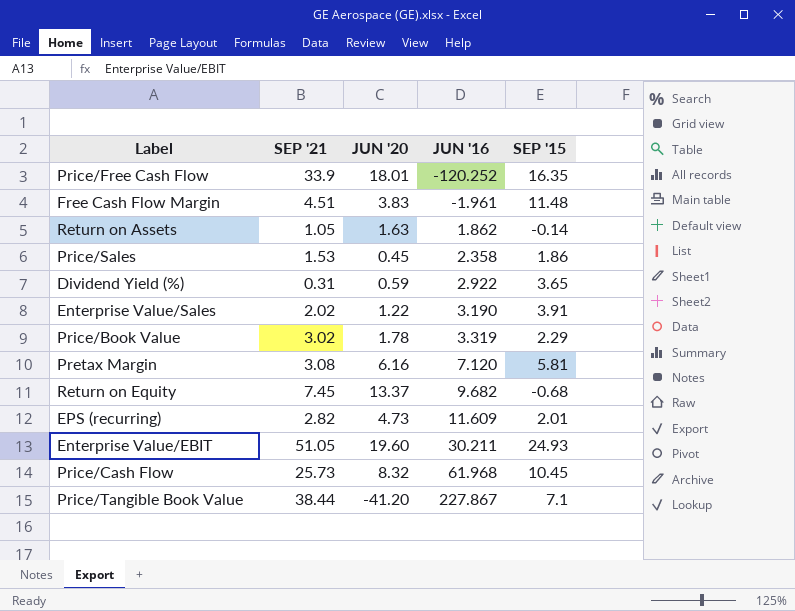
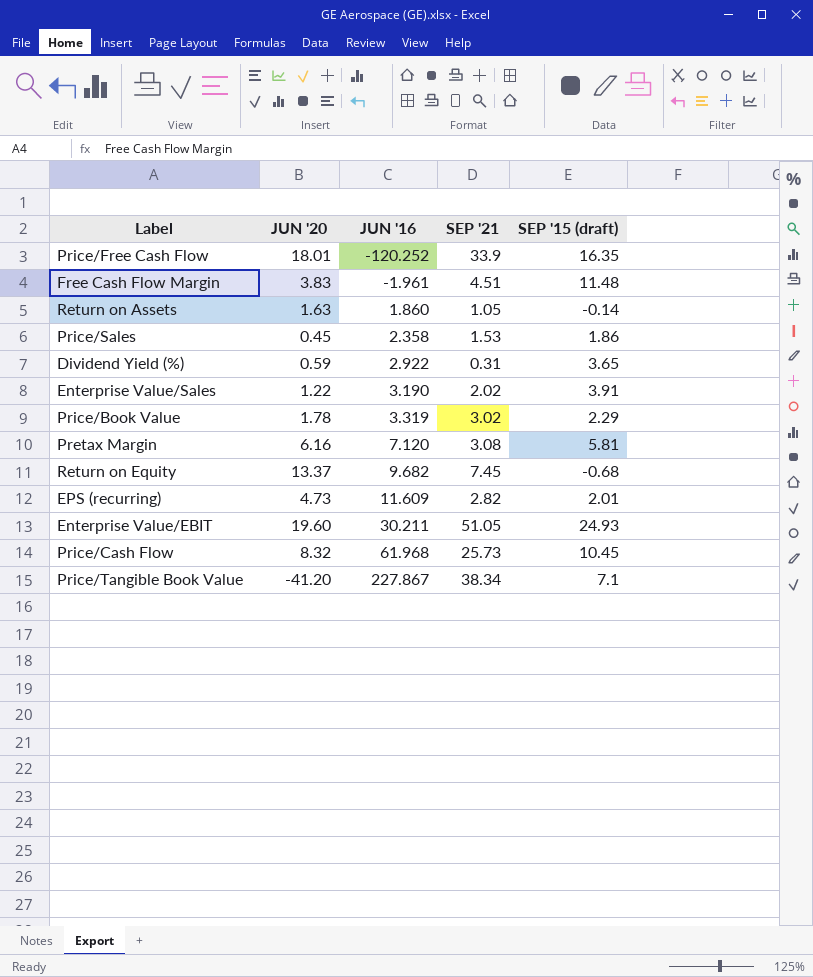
column SEP '21 | position: 2 -> 4
column name: SEP '15 -> SEP '15 (draft)
Return on Assets | JUN '16: 1.862 -> 1.860
Price/Tangible Book Value | SEP '21: 38.44 -> 38.34

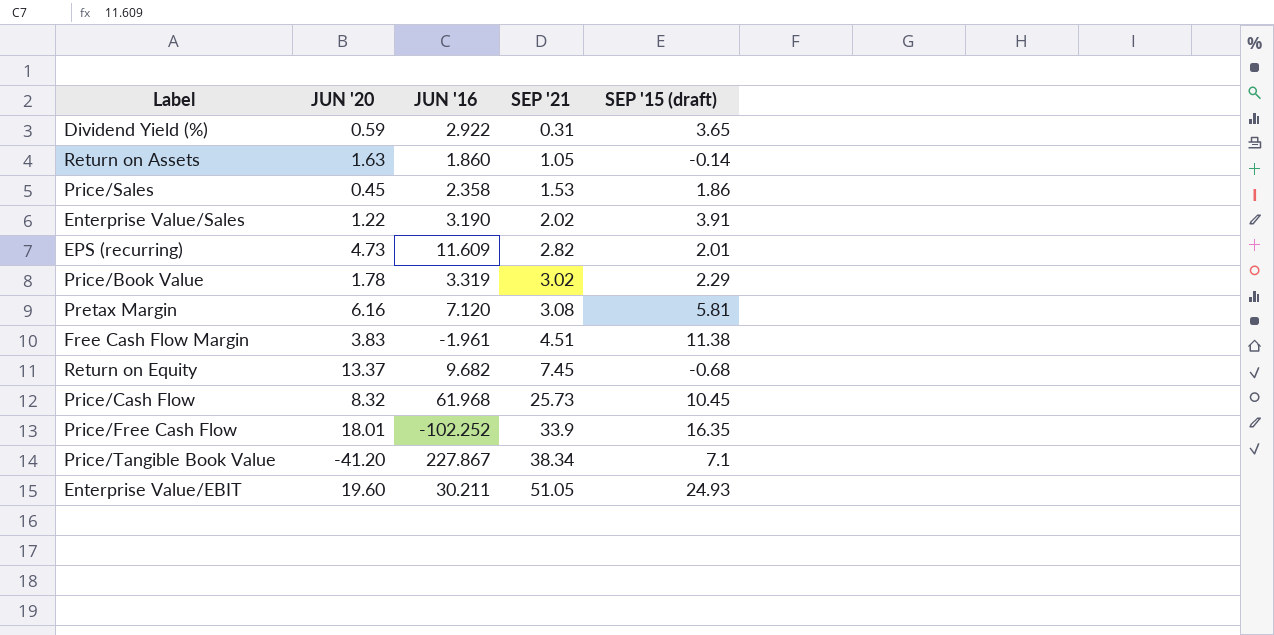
row order: JUN '16 ascending -> SEP '21 ascending
Free Cash Flow Margin | SEP '15 (draft): 11.48 -> 11.38
Price/Free Cash Flow | JUN '16: -120.252 -> -102.252

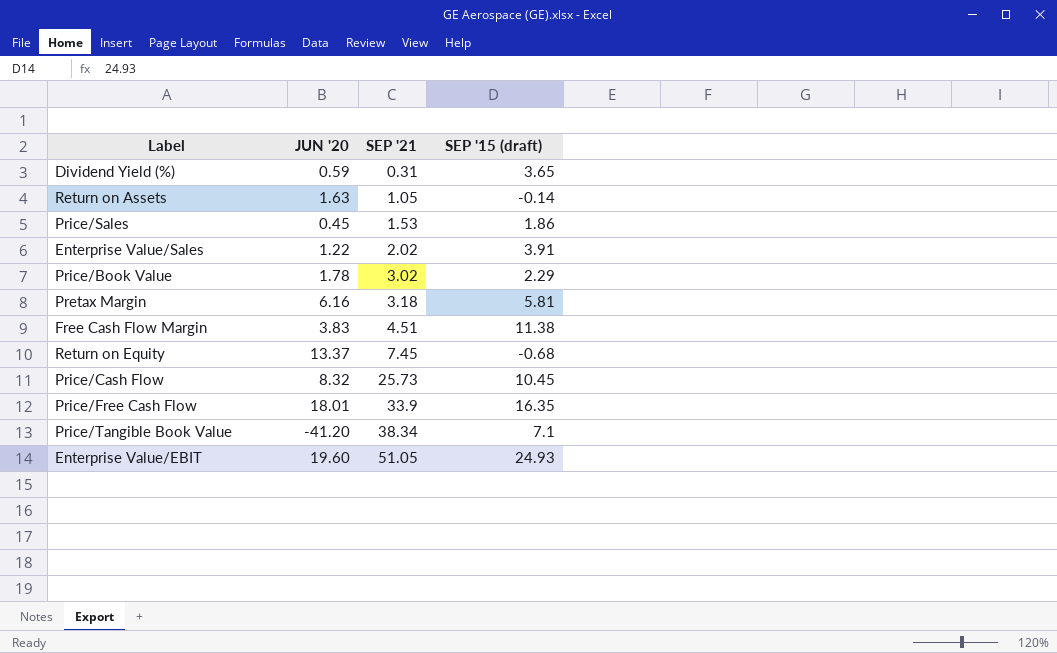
column JUN '16 | position: 3 -> none
row EPS (recurring): 4.73 | 11.609 | 2.82 | 2.01 -> none
Pretax Margin | SEP '21: 3.08 -> 3.18

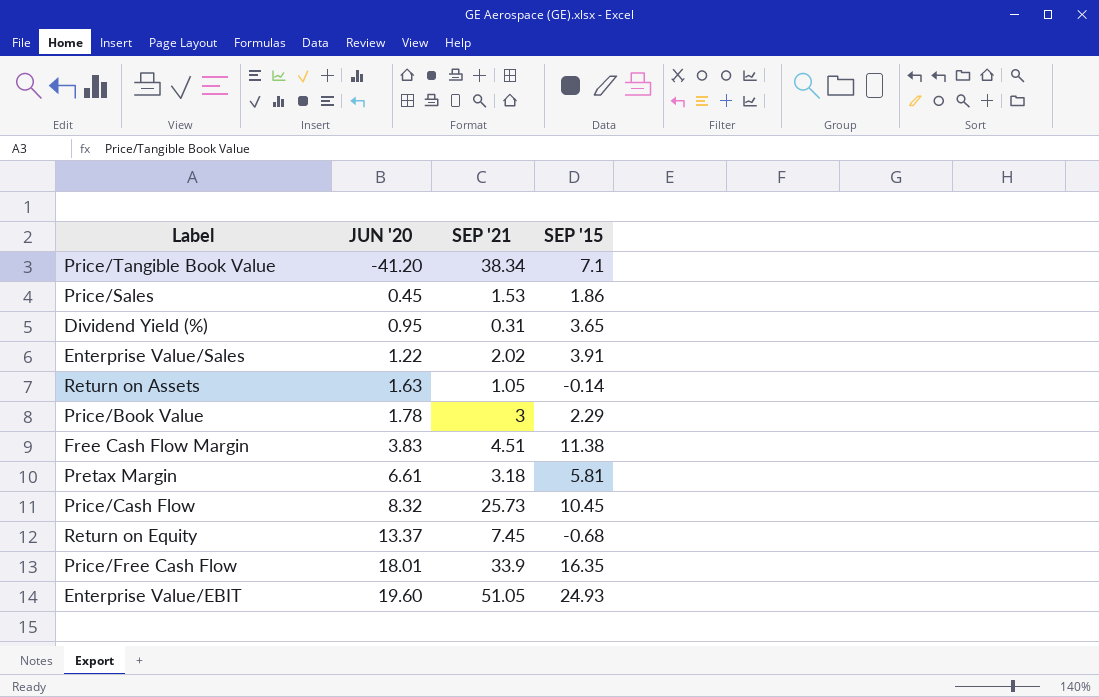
row order: SEP '21 ascending -> JUN '20 ascending
column name: SEP '15 (draft) -> SEP '15
Dividend Yield (%) | JUN '20: 0.59 -> 0.95
Price/Book Value | SEP '21: 3.02 -> 3
Pretax Margin | JUN '20: 6.16 -> 6.61

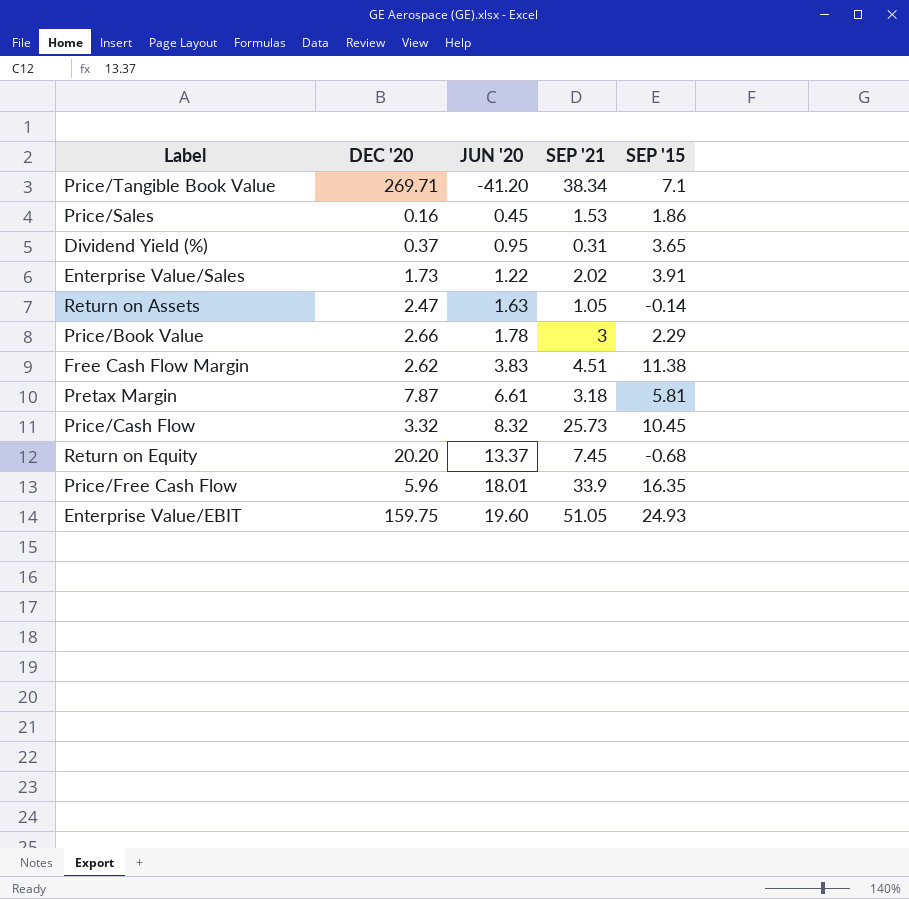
column DEC '20 | position: none -> 2

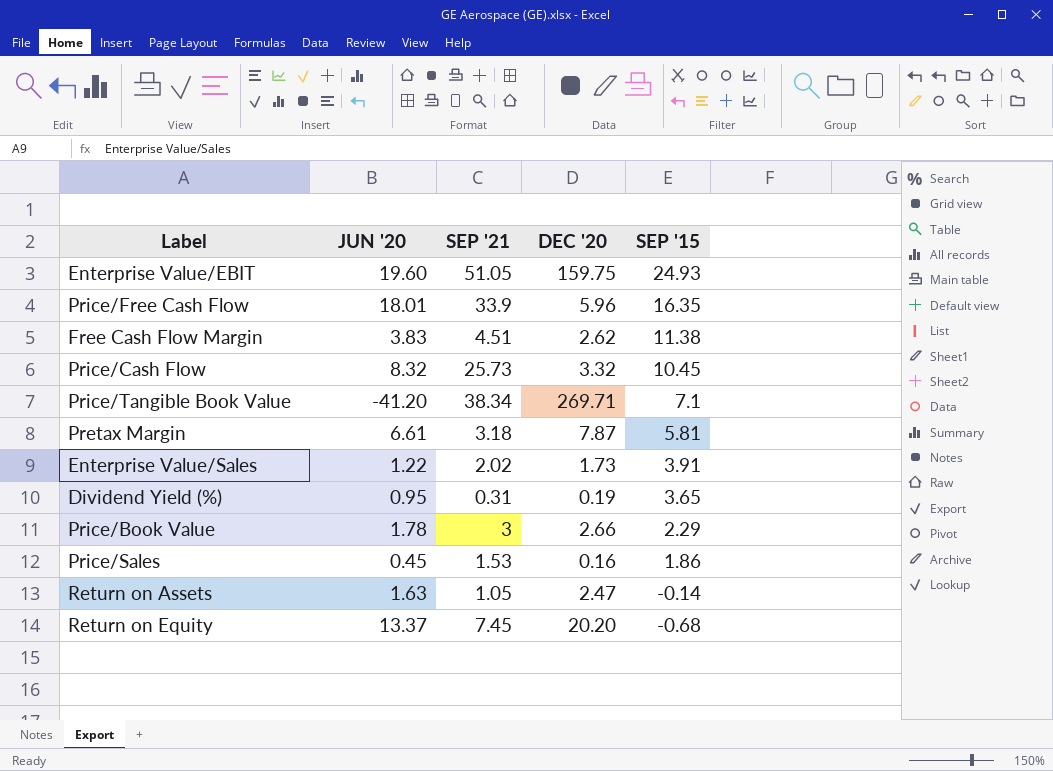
row order: JUN '20 ascending -> SEP '15 descending
column DEC '20 | position: 2 -> 4
Dividend Yield (%) | DEC '20: 0.37 -> 0.19

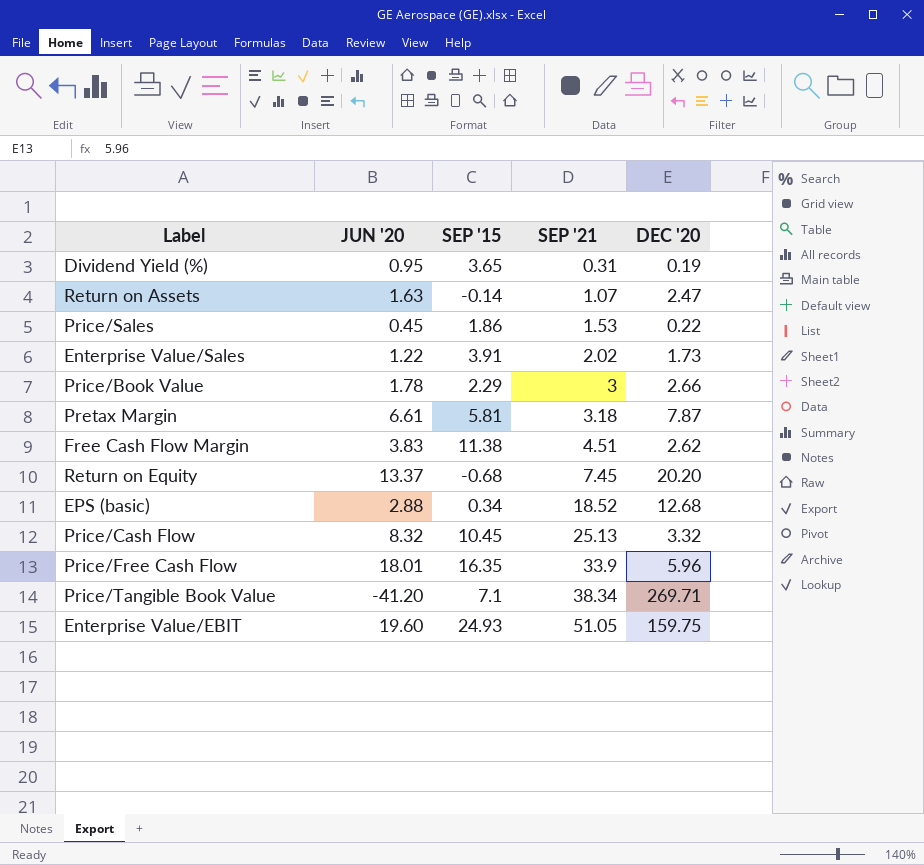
row order: SEP '15 descending -> SEP '21 ascending
column SEP '15 | position: 5 -> 3
Return on Assets | SEP '21: 1.05 -> 1.07
Price/Sales | DEC '20: 0.16 -> 0.22
row EPS (basic): none -> 2.88 | 0.34 | 18.52 | 12.68
Price/Cash Flow | SEP '21: 25.73 -> 25.13

